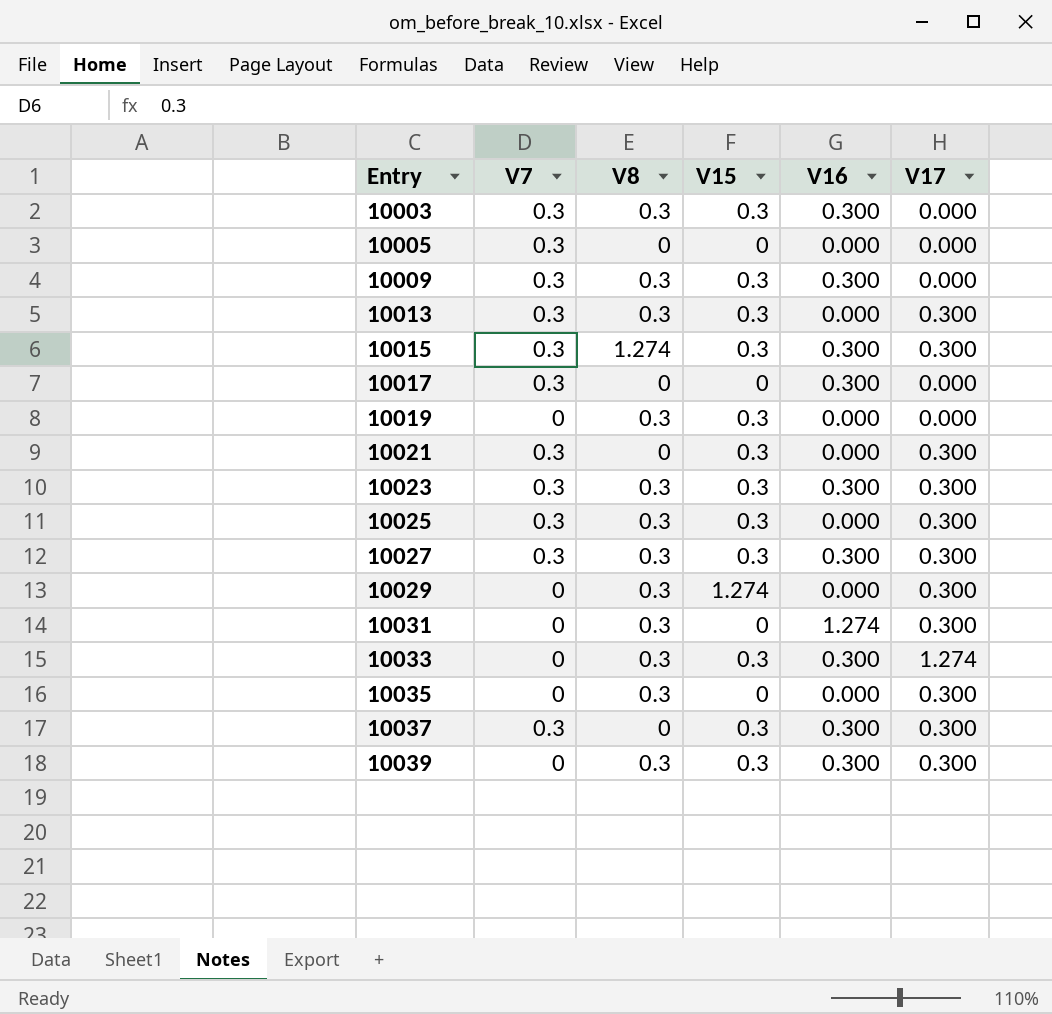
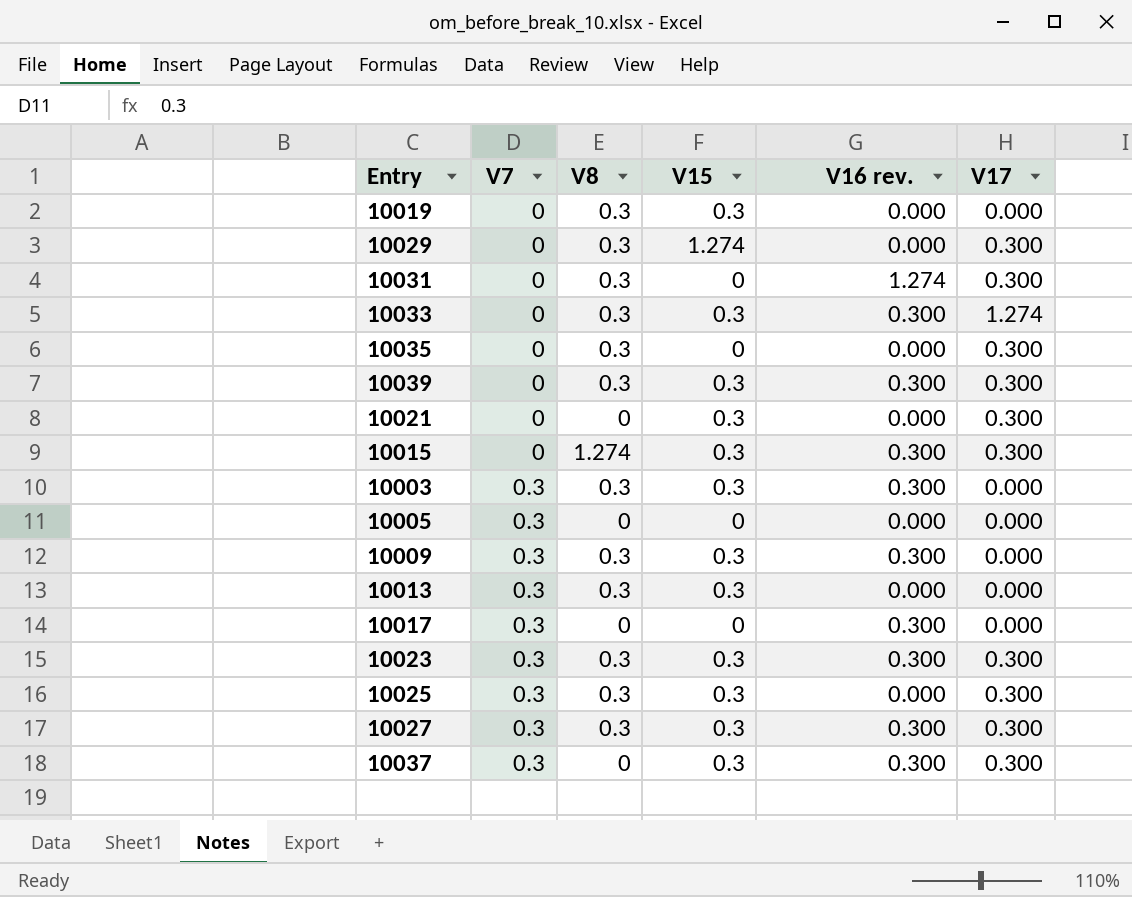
row order: Entry ascending -> V7 ascending
column name: V16 -> V16 rev.
10021 | V7: 0.3 -> 0
10015 | V7: 0.3 -> 0
10013 | V17: 0.300 -> 0.000

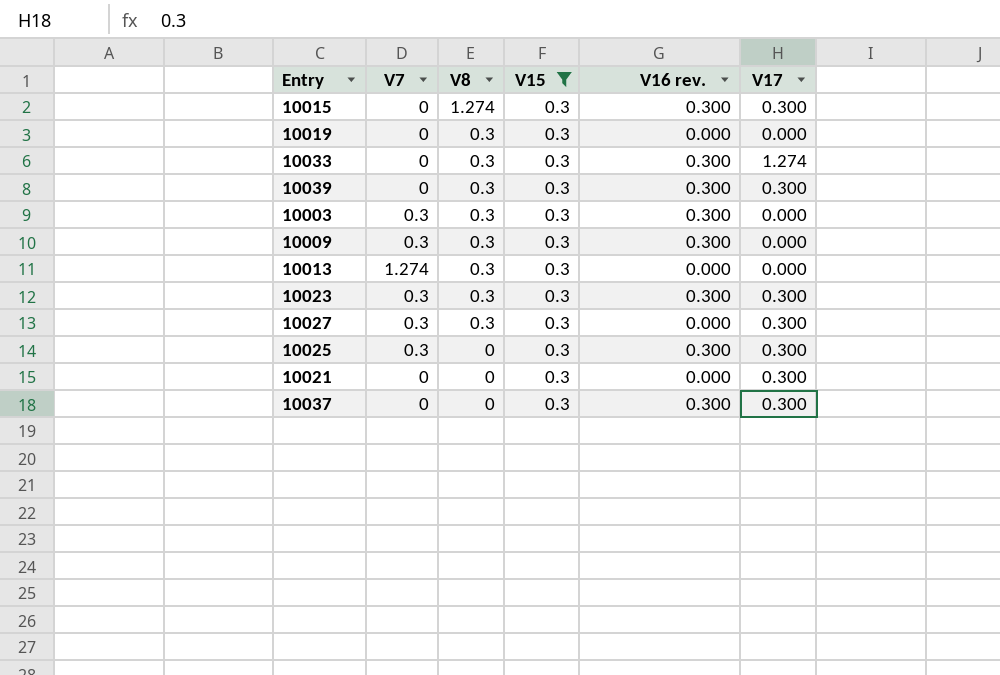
filter: none -> V15 = 0.3
row order: V7 ascending -> V8 descending
10013 | V7: 0.3 -> 1.274
10027 | V16 rev.: 0.300 -> 0.000
10025 | V8: 0.3 -> 0
10025 | V16 rev.: 0.000 -> 0.300
10037 | V7: 0.3 -> 0

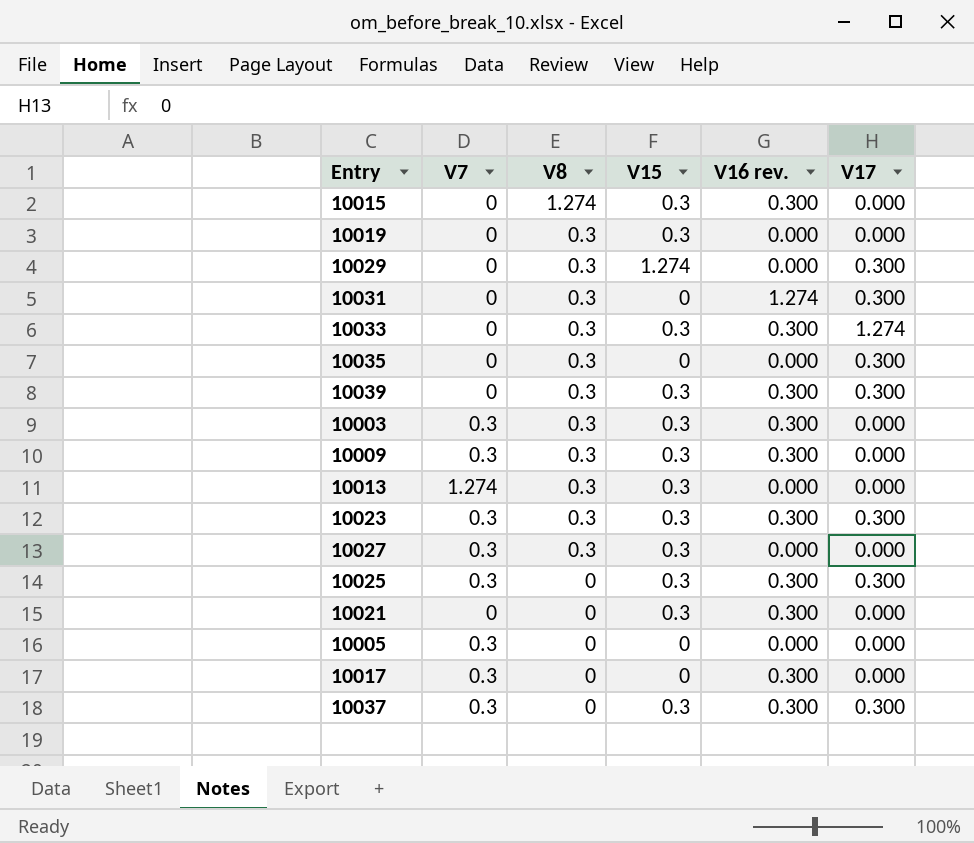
filter: V15 = 0.3 -> none
10015 | V17: 0.300 -> 0.000
10027 | V17: 0.300 -> 0.000
10021 | V16 rev.: 0.000 -> 0.300
10021 | V17: 0.300 -> 0.000
10037 | V7: 0 -> 0.3

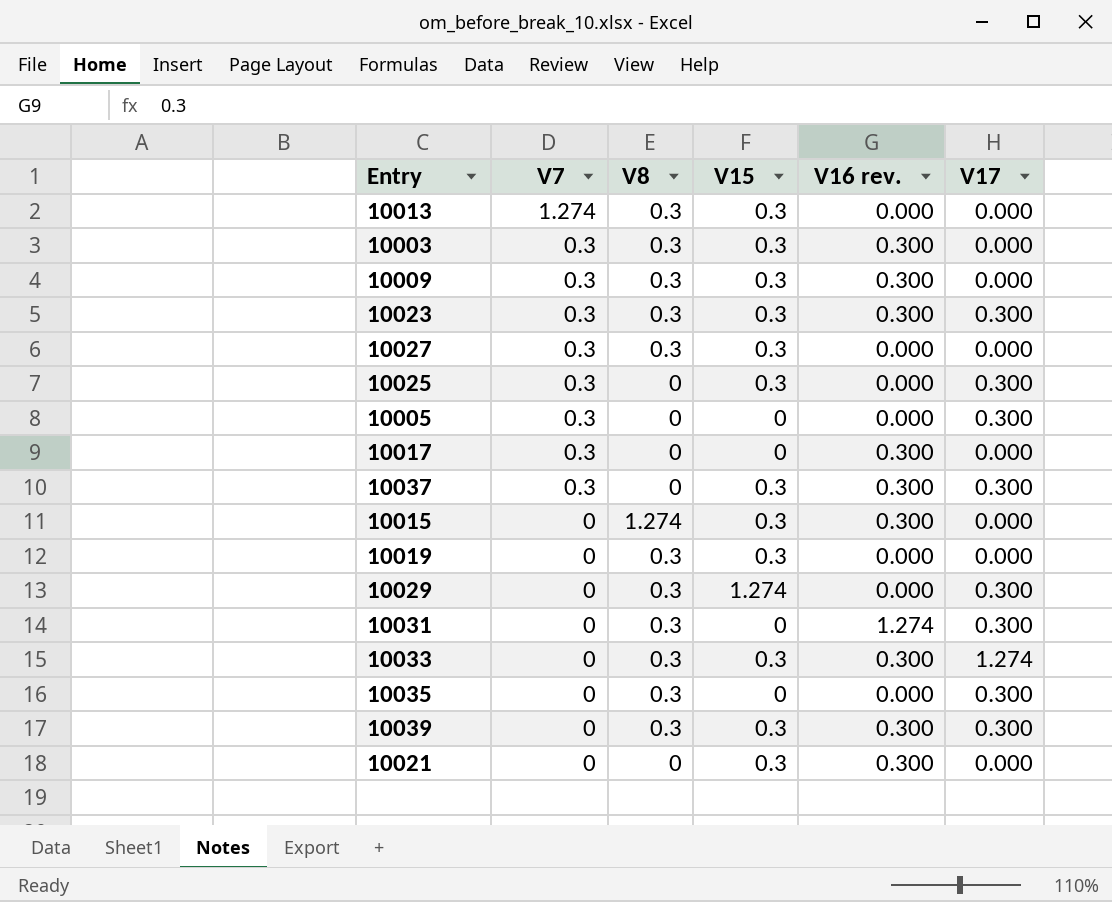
row order: V8 descending -> V7 descending
10025 | V16 rev.: 0.300 -> 0.000
10005 | V17: 0.000 -> 0.300

